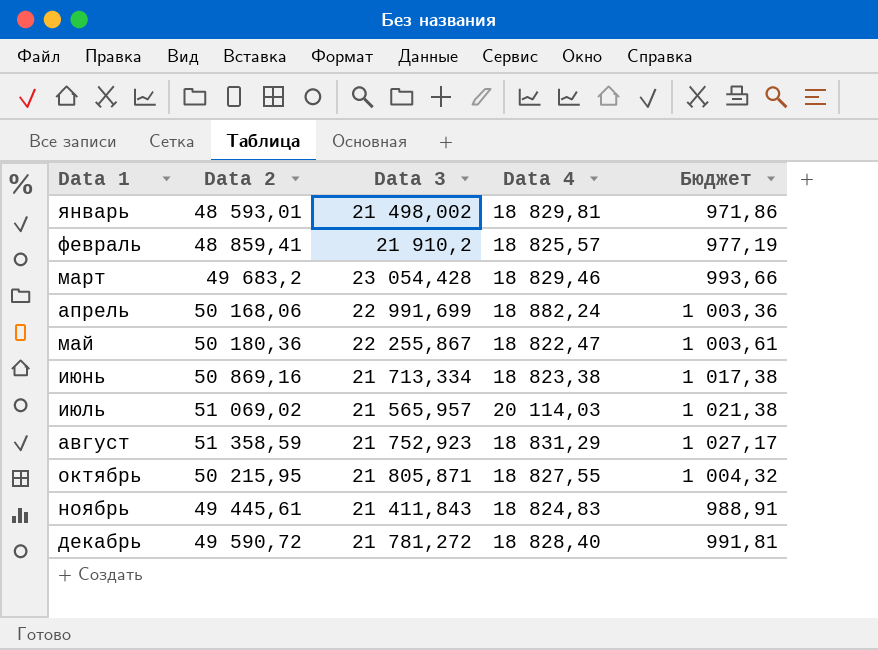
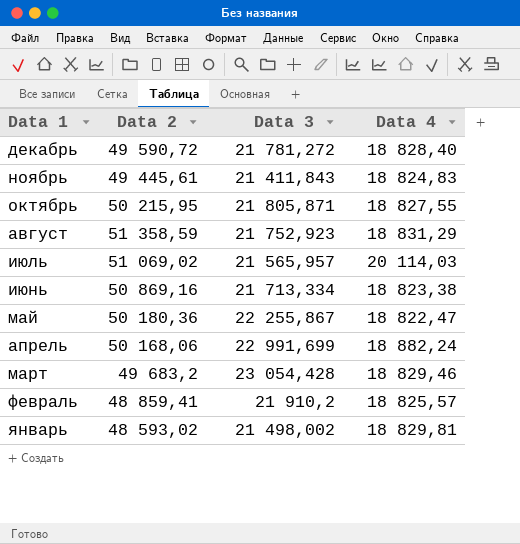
row order: Data 1 ascending -> Data 1 descending
column Бюджет | formula: [Data 2] * 0,02 -> none
январь | Data 2: 48 593,01 -> 48 593,02

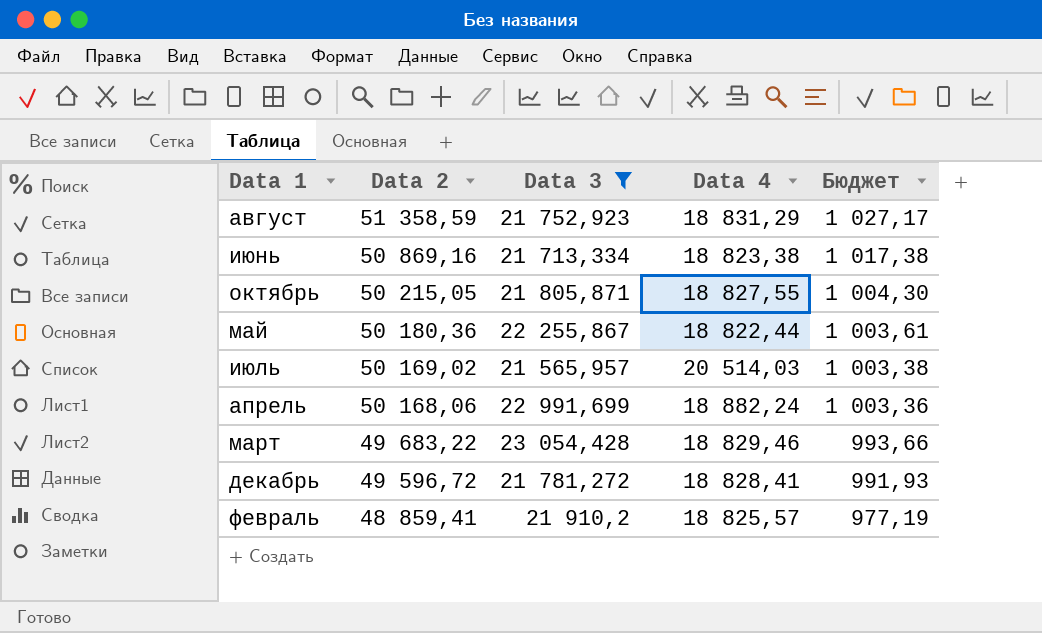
filter: none -> Data 3 >= 21 565,957
row order: Data 1 descending -> Data 2 descending
column Бюджет | formula: none -> [Data 2] * 0,02
октябрь | Data 2: 50 215,95 -> 50 215,05
май | Data 4: 18 822,47 -> 18 822,44
июль | Data 2: 51 069,02 -> 50 169,02
июль | Data 4: 20 114,03 -> 20 514,03
март | Data 2: 49 683,2 -> 49 683,22
декабрь | Data 2: 49 590,72 -> 49 596,72
декабрь | Data 4: 18 828,40 -> 18 828,41

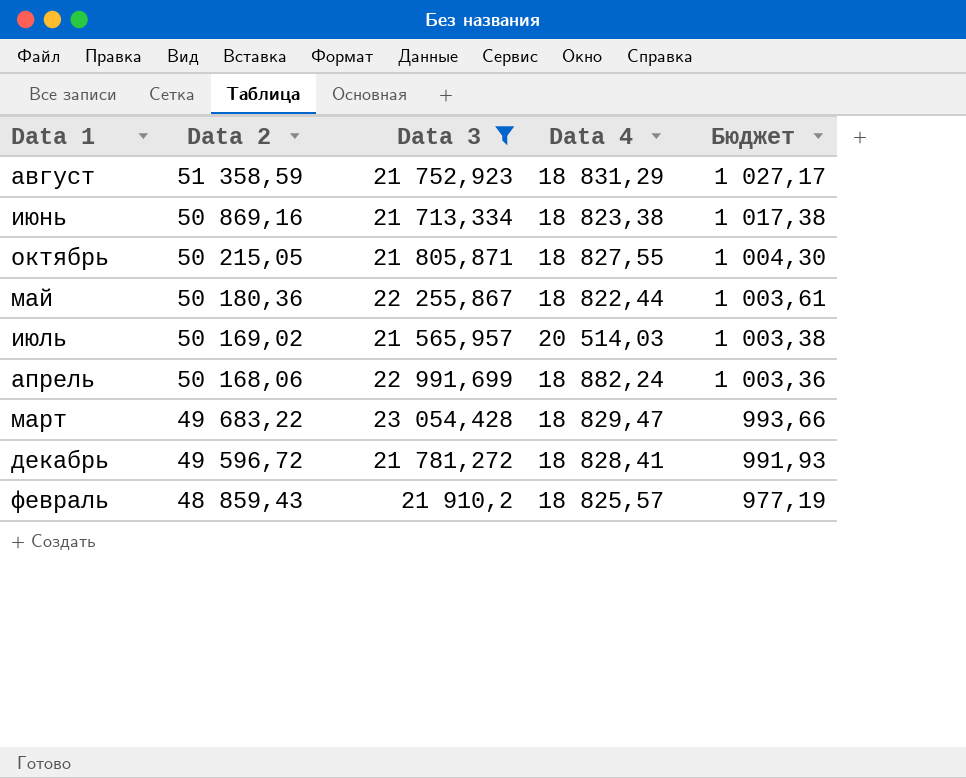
март | Data 4: 18 829,46 -> 18 829,47
февраль | Data 2: 48 859,41 -> 48 859,43

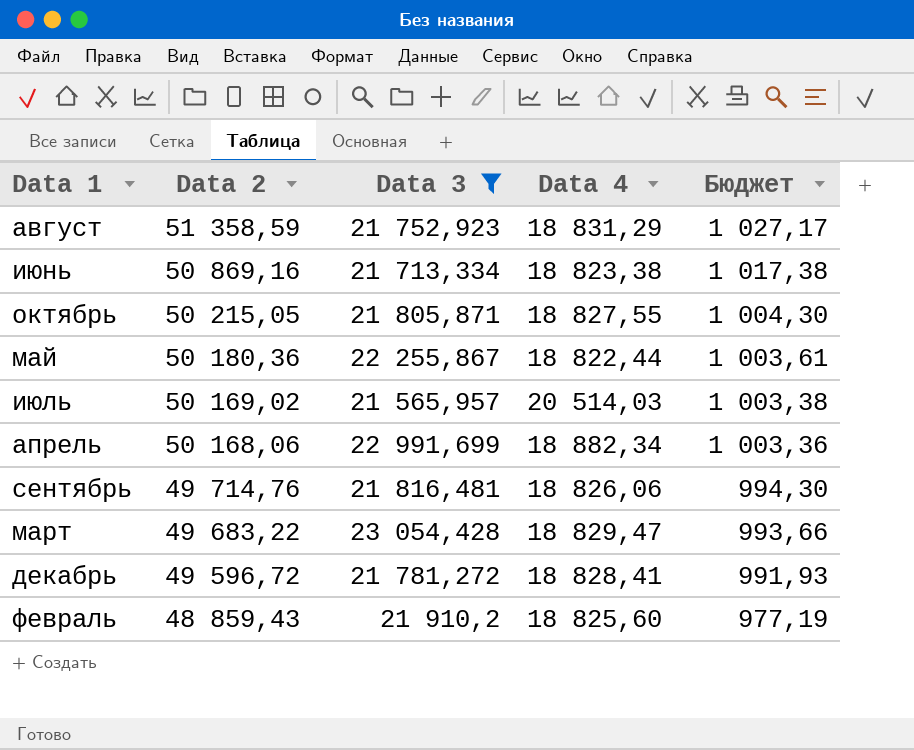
апрель | Data 4: 18 882,24 -> 18 882,34
row сентябрь: none -> 49 714,76 | 21 816,481 | 18 826,06 | 994,30
февраль | Data 4: 18 825,57 -> 18 825,60

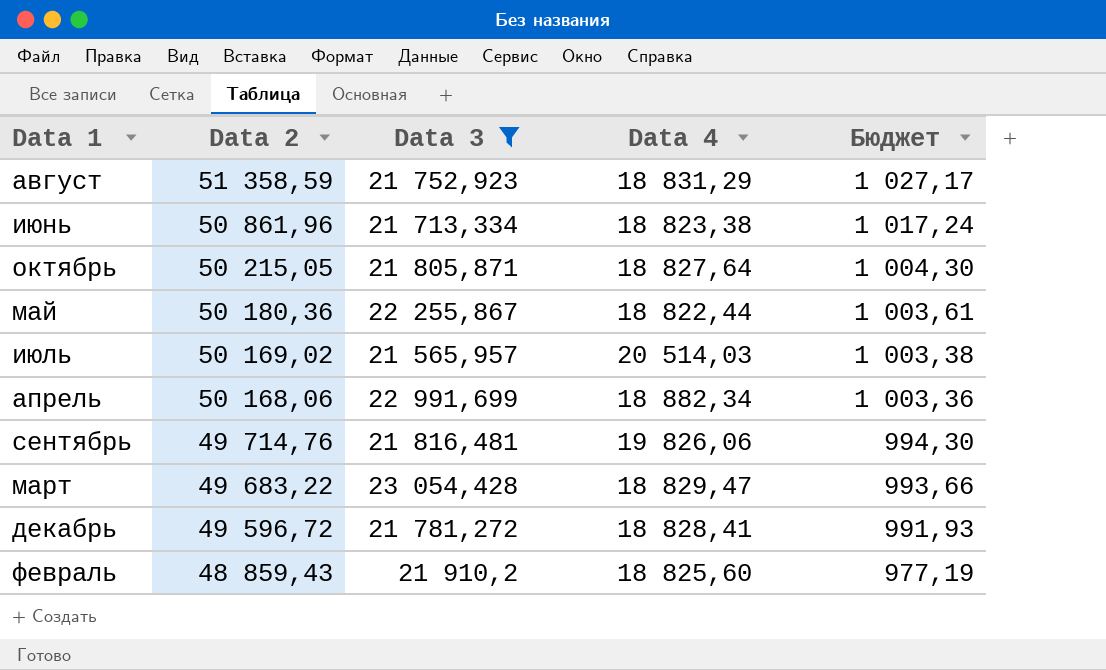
июнь | Data 2: 50 869,16 -> 50 861,96
июнь | Бюджет: 1 017,38 -> 1 017,24
октябрь | Data 4: 18 827,55 -> 18 827,64
сентябрь | Data 4: 18 826,06 -> 19 826,06

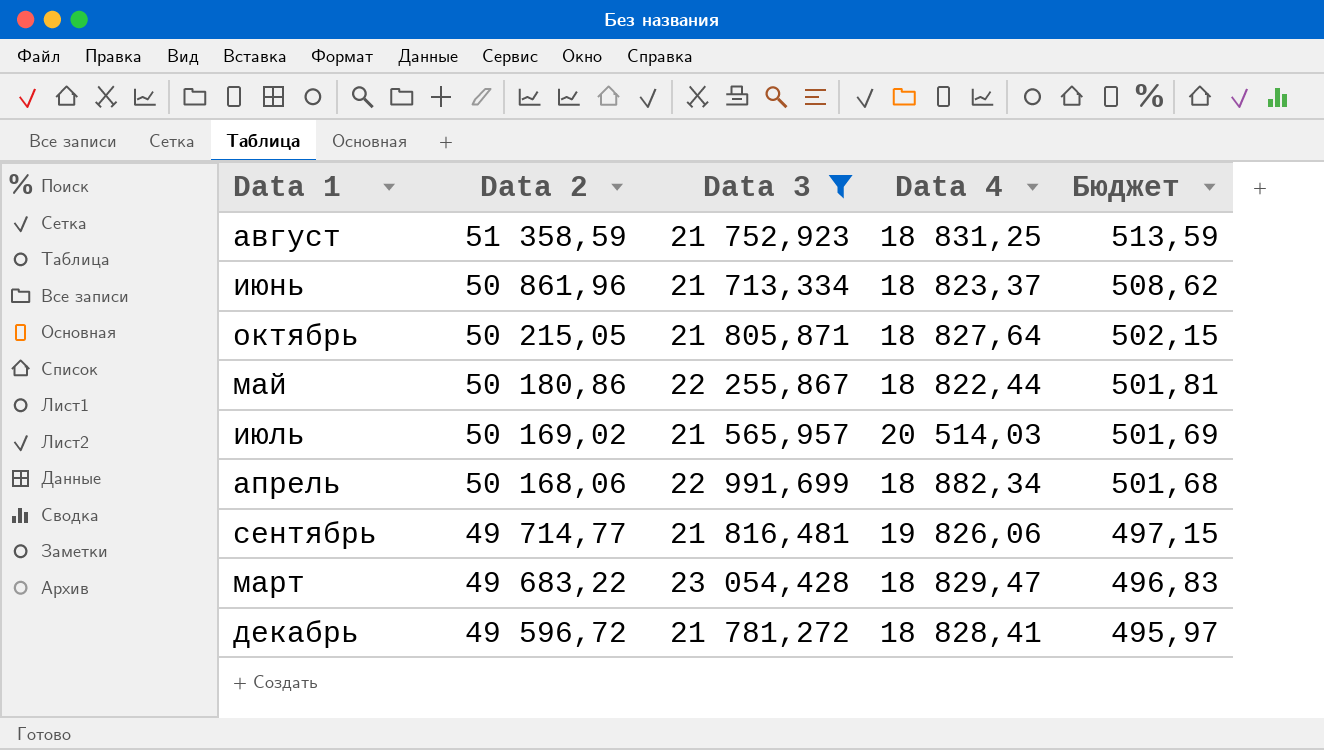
column Бюджет | formula: [Data 2] * 0,02 -> [Data 2] * 0,01
row февраль: 48 859,43 | 21 910,2 | 18 825,60 | 977,19 -> none
август | Data 4: 18 831,29 -> 18 831,25
июнь | Data 4: 18 823,38 -> 18 823,37
май | Data 2: 50 180,36 -> 50 180,86
сентябрь | Data 2: 49 714,76 -> 49 714,77

